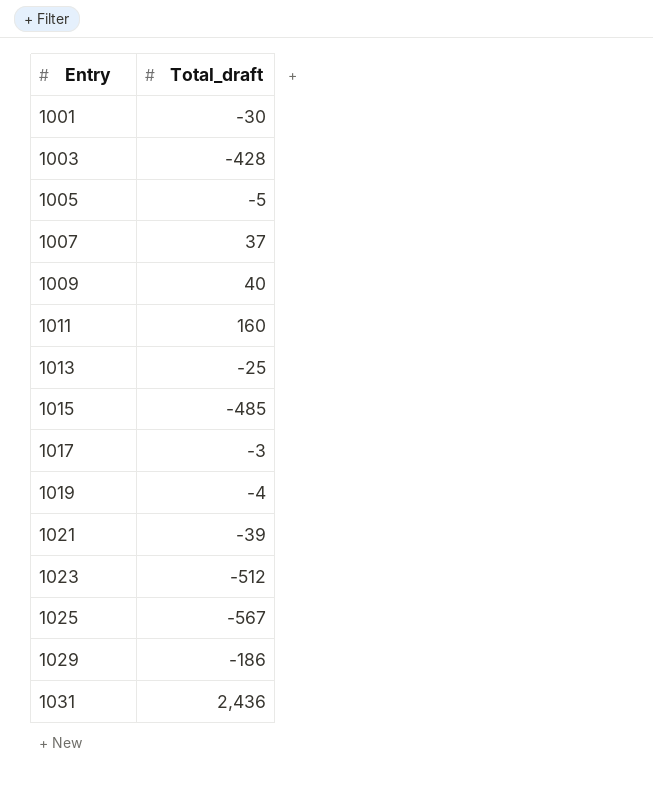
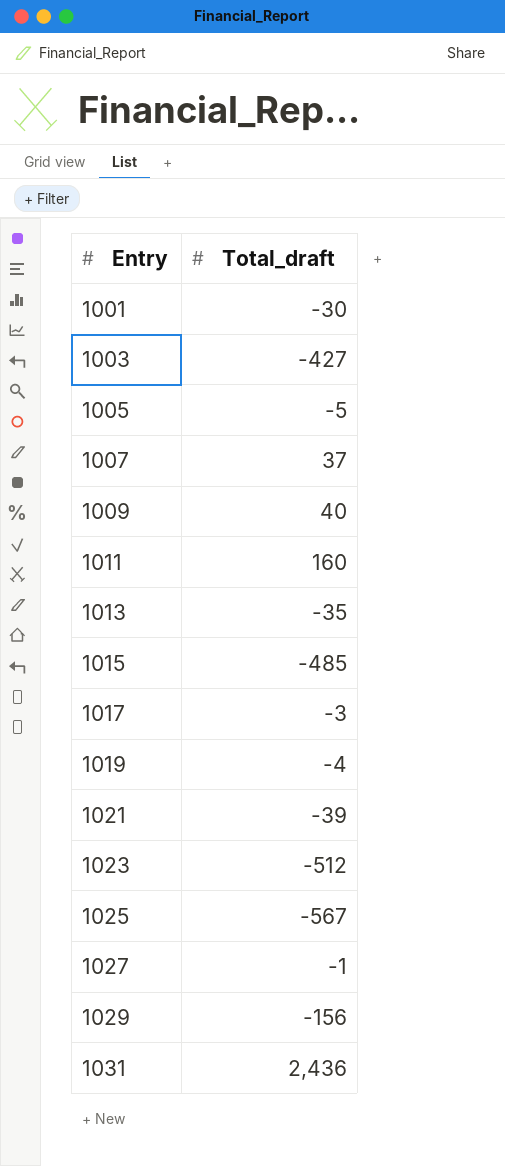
1003 | Total_draft: -428 -> -427
1013 | Total_draft: -25 -> -35
row 1027: none -> -1
1029 | Total_draft: -186 -> -156

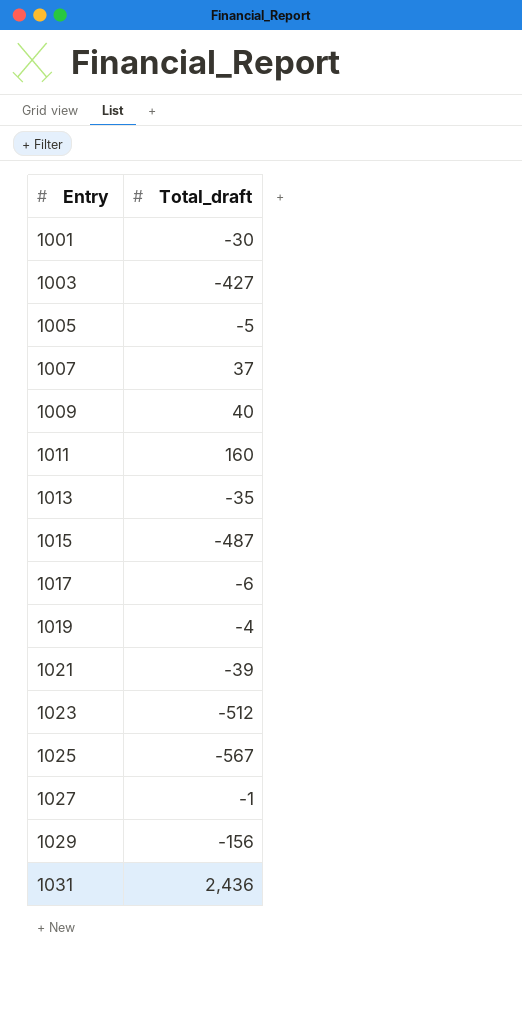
1015 | Total_draft: -485 -> -487
1017 | Total_draft: -3 -> -6

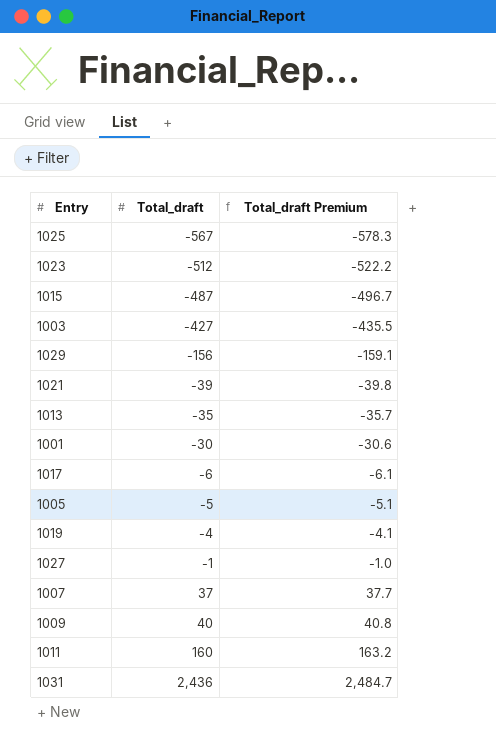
row order: Entry ascending -> Total_draft ascending
column Total_draft Premium | formula: none -> [Total_draft] * 1.02

